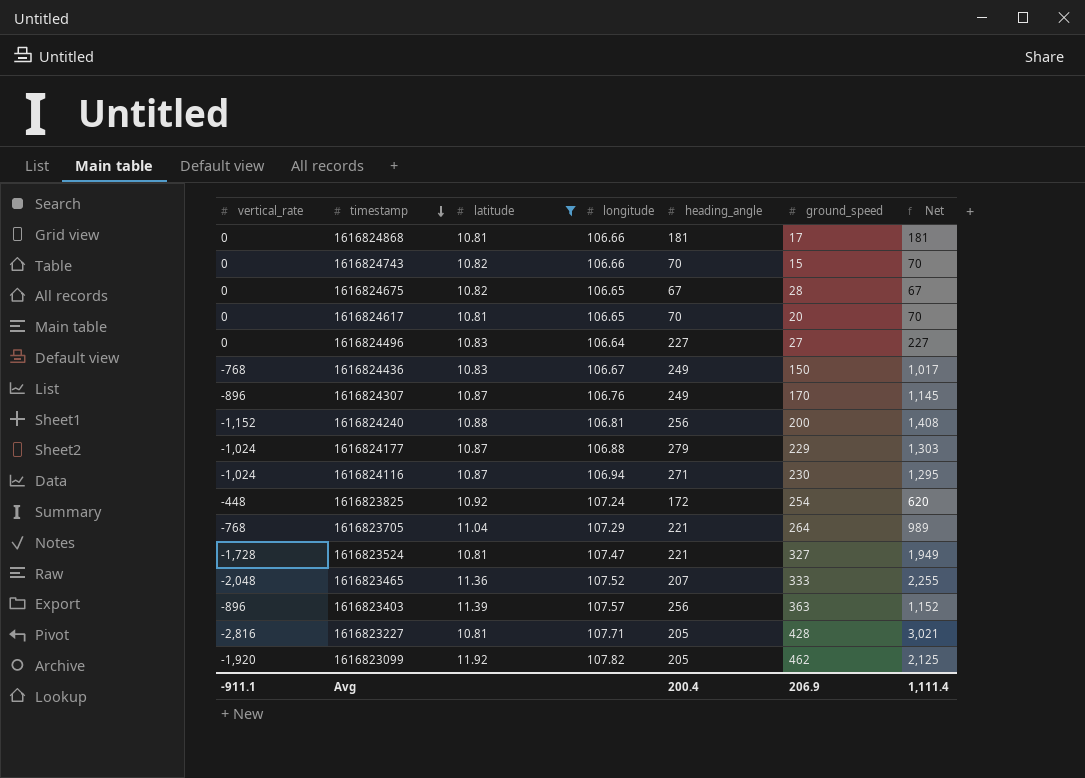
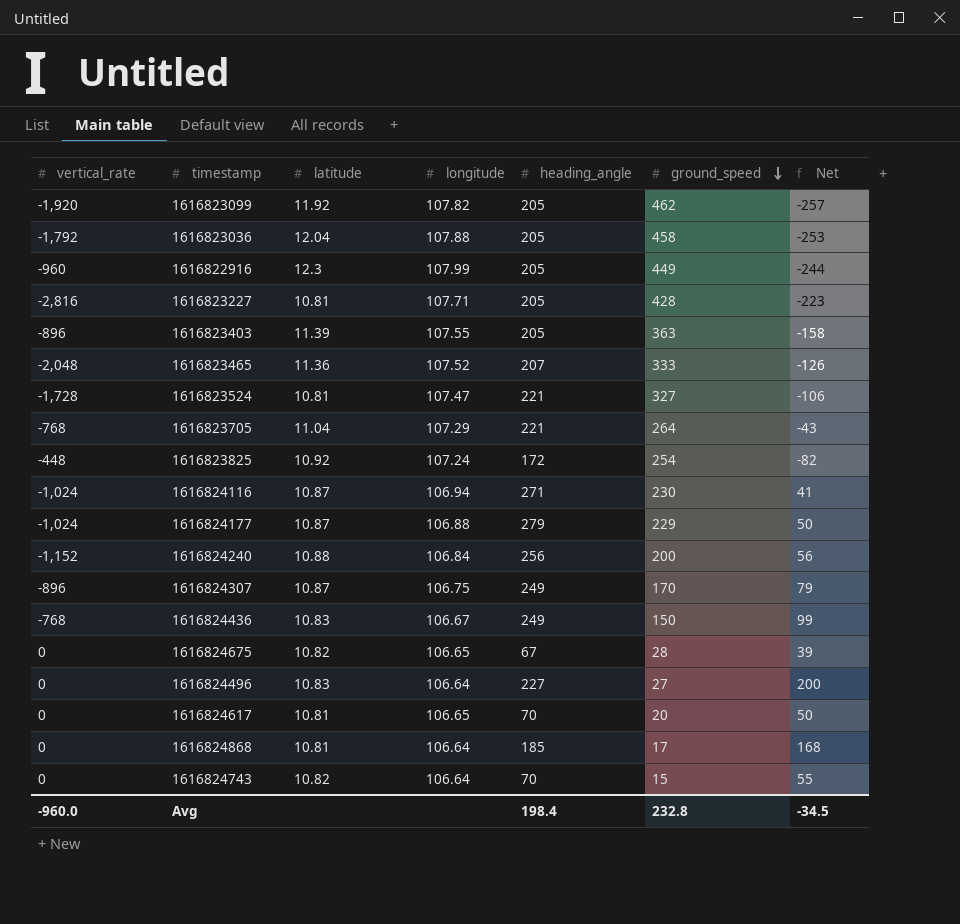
filter: latitude <= 11.92 -> none
row order: timestamp descending -> ground_speed descending
column Net | formula: [heading_angle] - [vertical_rate] -> [heading_angle] - [ground_speed]
1616823403 | longitude: 107.57 -> 107.55
1616823403 | heading_angle: 256 -> 205
1616824240 | longitude: 106.81 -> 106.84
1616824307 | longitude: 106.76 -> 106.75
1616824868 | longitude: 106.66 -> 106.64
1616824868 | heading_angle: 181 -> 185
1616824743 | longitude: 106.66 -> 106.64
Avg | vertical_rate: -911.1 -> -960.0
Avg | heading_angle: 200.4 -> 198.4
Avg | ground_speed: 206.9 -> 232.8
Avg | Net: 1,111.4 -> -34.5

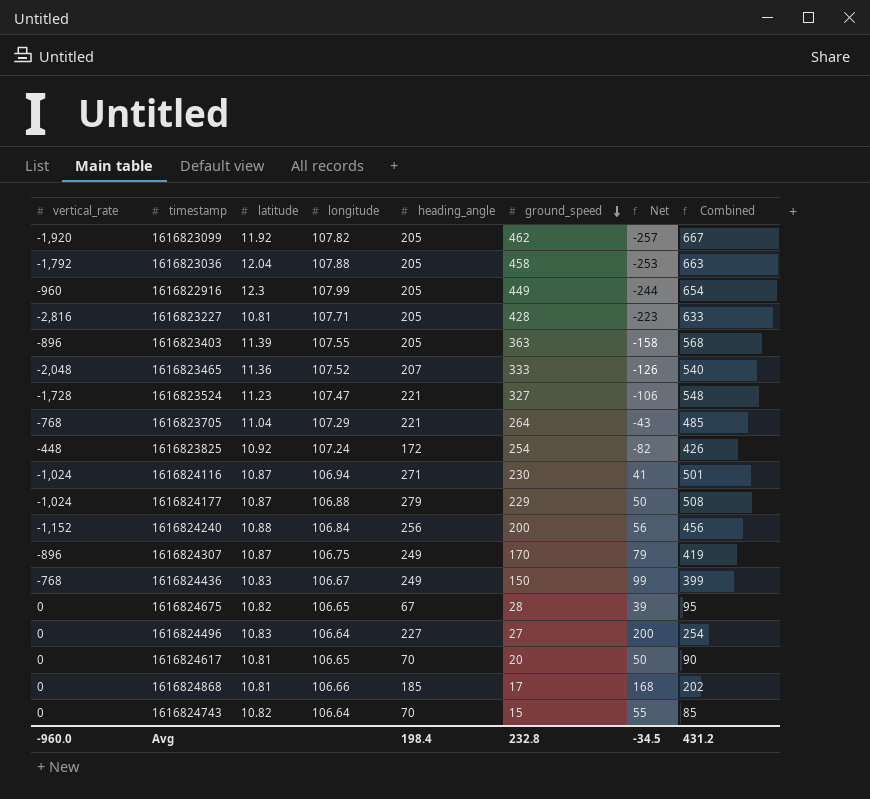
column Combined | formula: none -> [heading_angle] + [ground_speed]
1616823524 | latitude: 10.81 -> 11.23
1616824868 | longitude: 106.64 -> 106.66

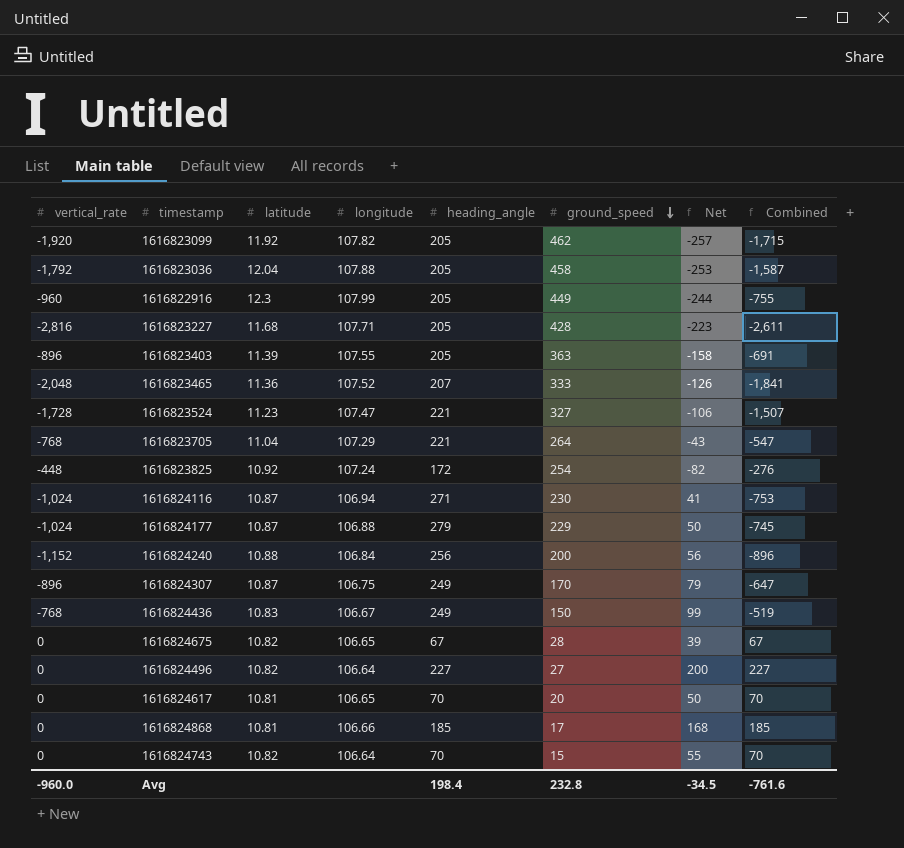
column Combined | formula: [heading_angle] + [ground_speed] -> [vertical_rate] + [heading_angle]
1616823227 | latitude: 10.81 -> 11.68
1616824496 | latitude: 10.83 -> 10.82
Avg | Combined: 431.2 -> -761.6

